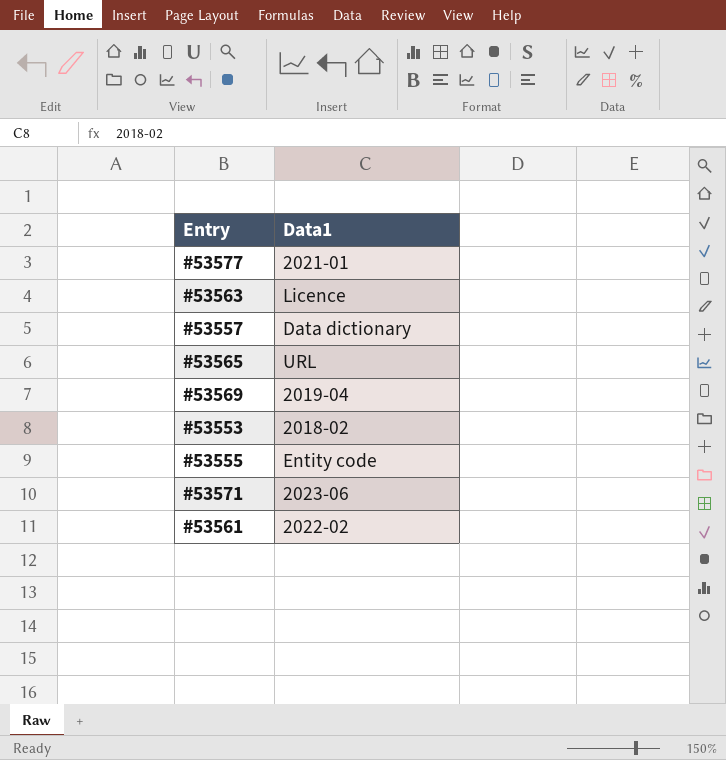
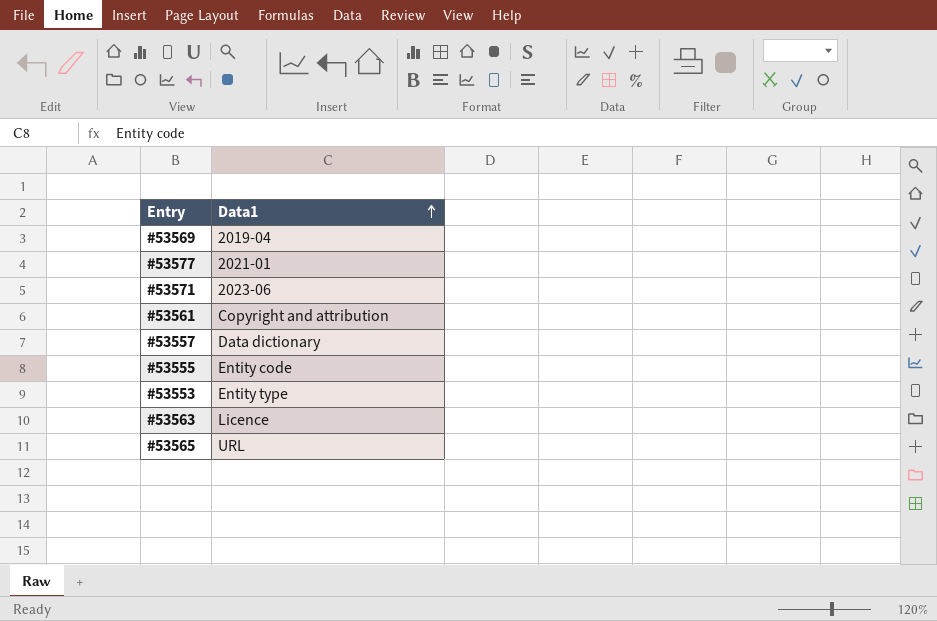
row order: none -> Data1 ascending
#53561 | Data1: 2022-02 -> Copyright and attribution
#53553 | Data1: 2018-02 -> Entity type

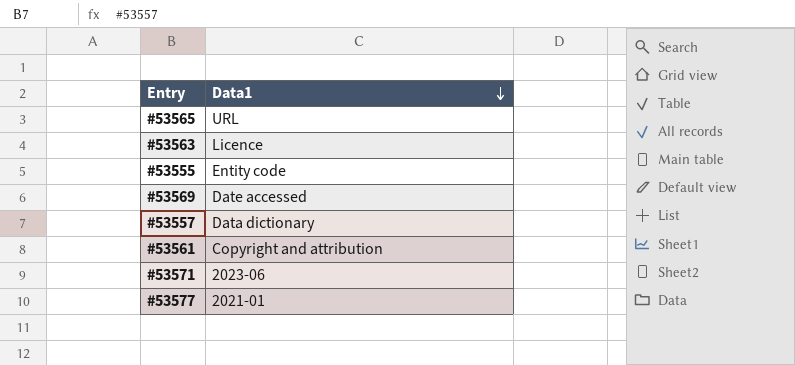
row order: Data1 ascending -> Data1 descending
row #53553: Entity type -> none
#53569 | Data1: 2019-04 -> Date accessed

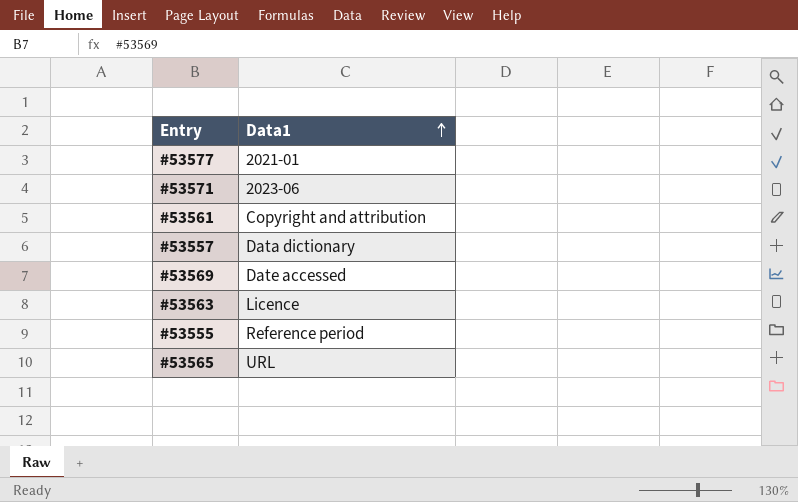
row order: Data1 descending -> Data1 ascending
#53555 | Data1: Entity code -> Reference period

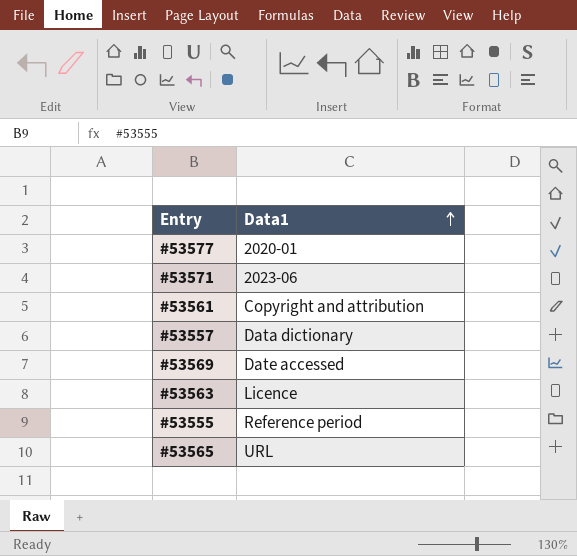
#53577 | Data1: 2021-01 -> 2020-01

